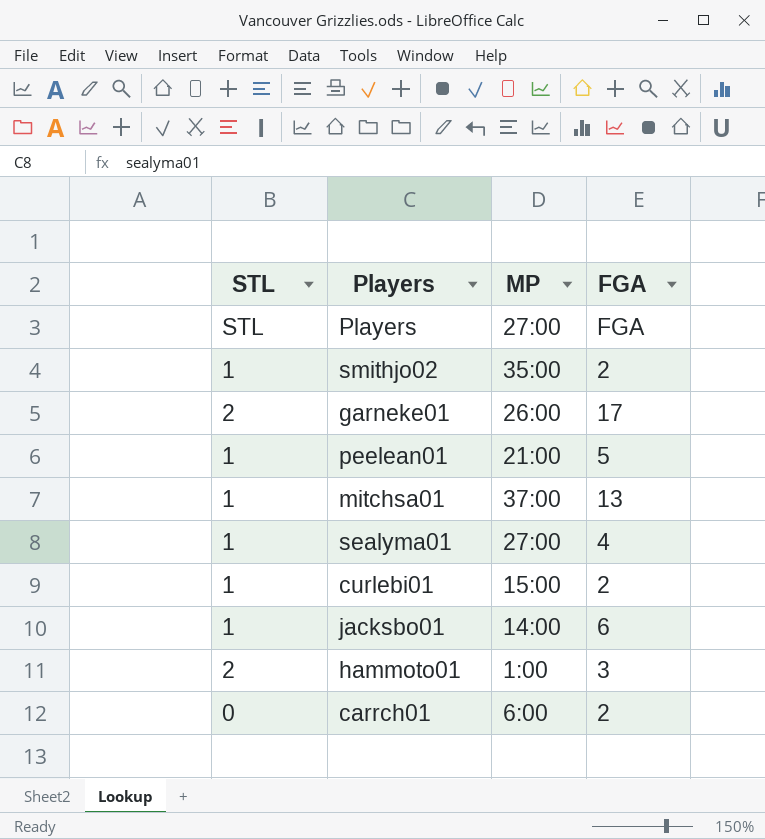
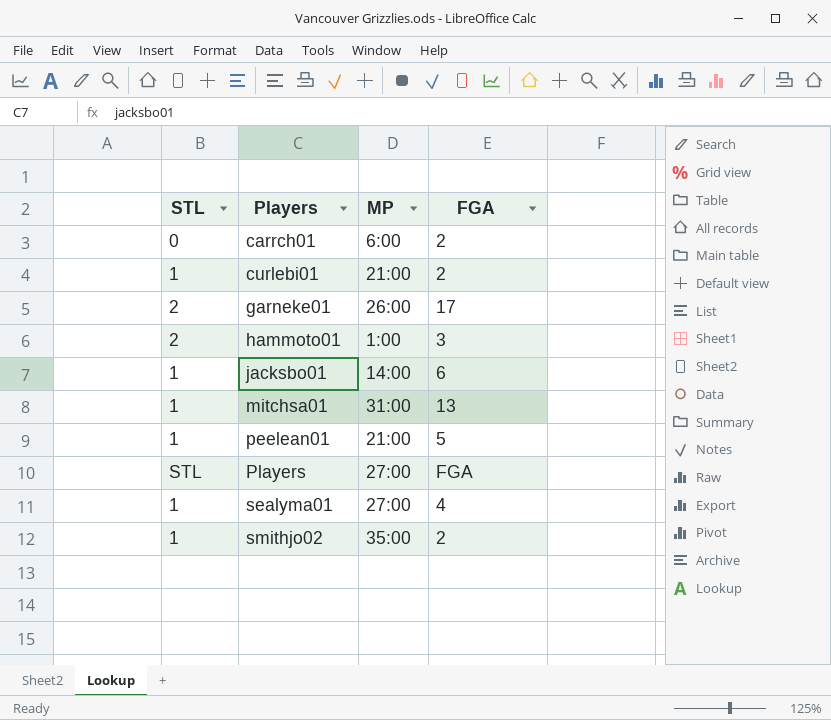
row order: none -> Players ascending
curlebi01 | MP: 15:00 -> 21:00
mitchsa01 | MP: 37:00 -> 31:00

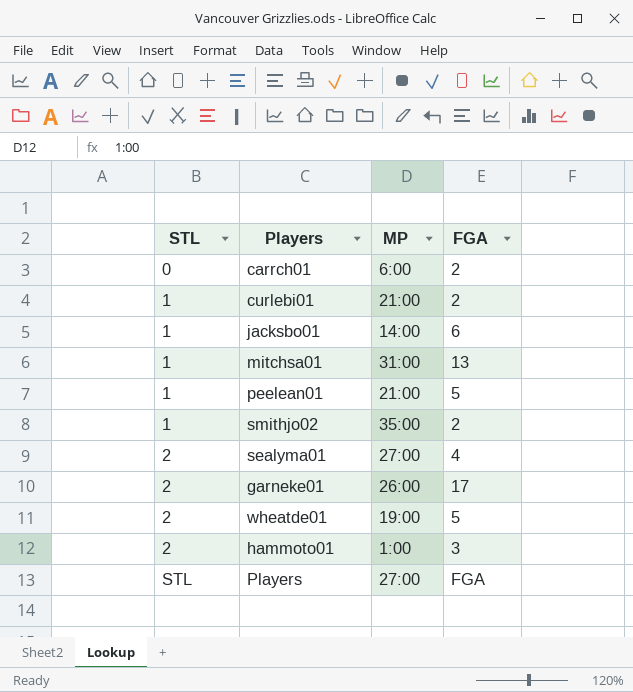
row order: Players ascending -> STL ascending
sealyma01 | STL: 1 -> 2
row wheatde01: none -> 2 | 19:00 | 5

